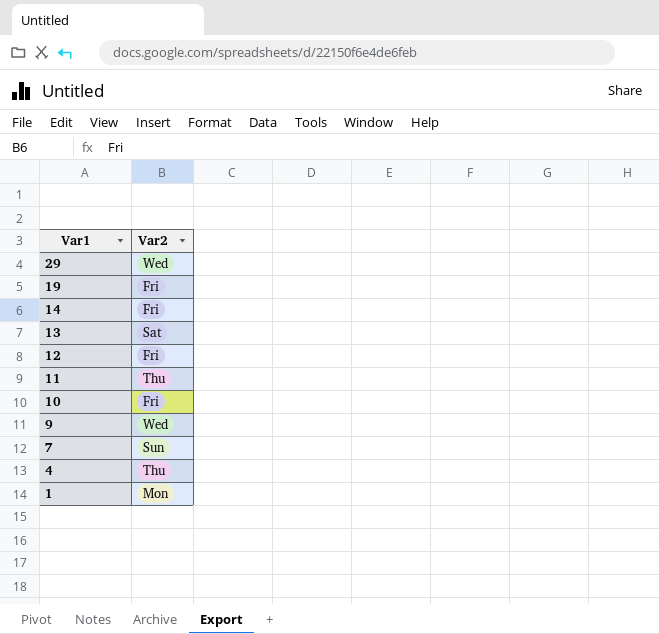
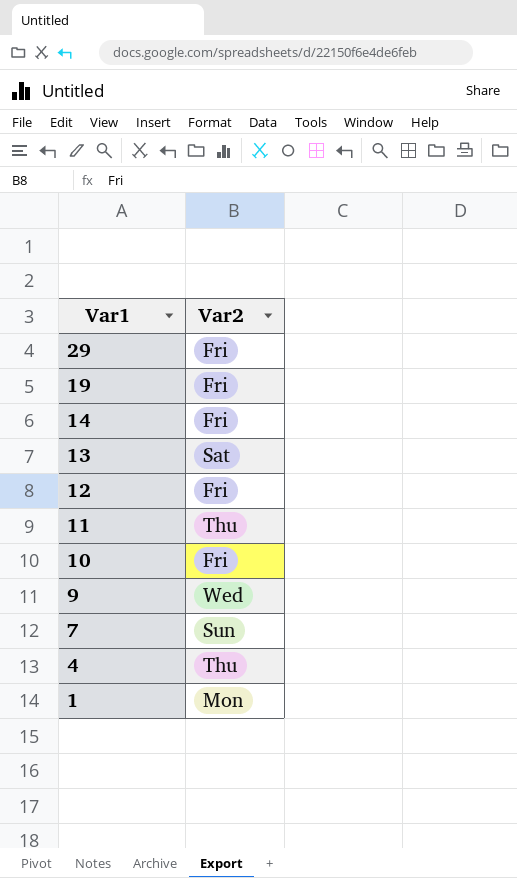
29 | Var2: Wed -> Fri

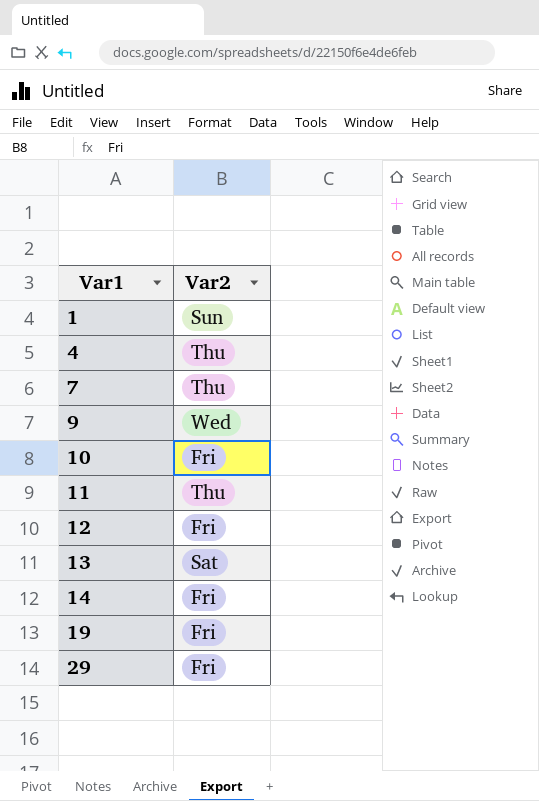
row order: Var1 descending -> Var1 ascending
1 | Var2: Mon -> Sun
7 | Var2: Sun -> Thu

